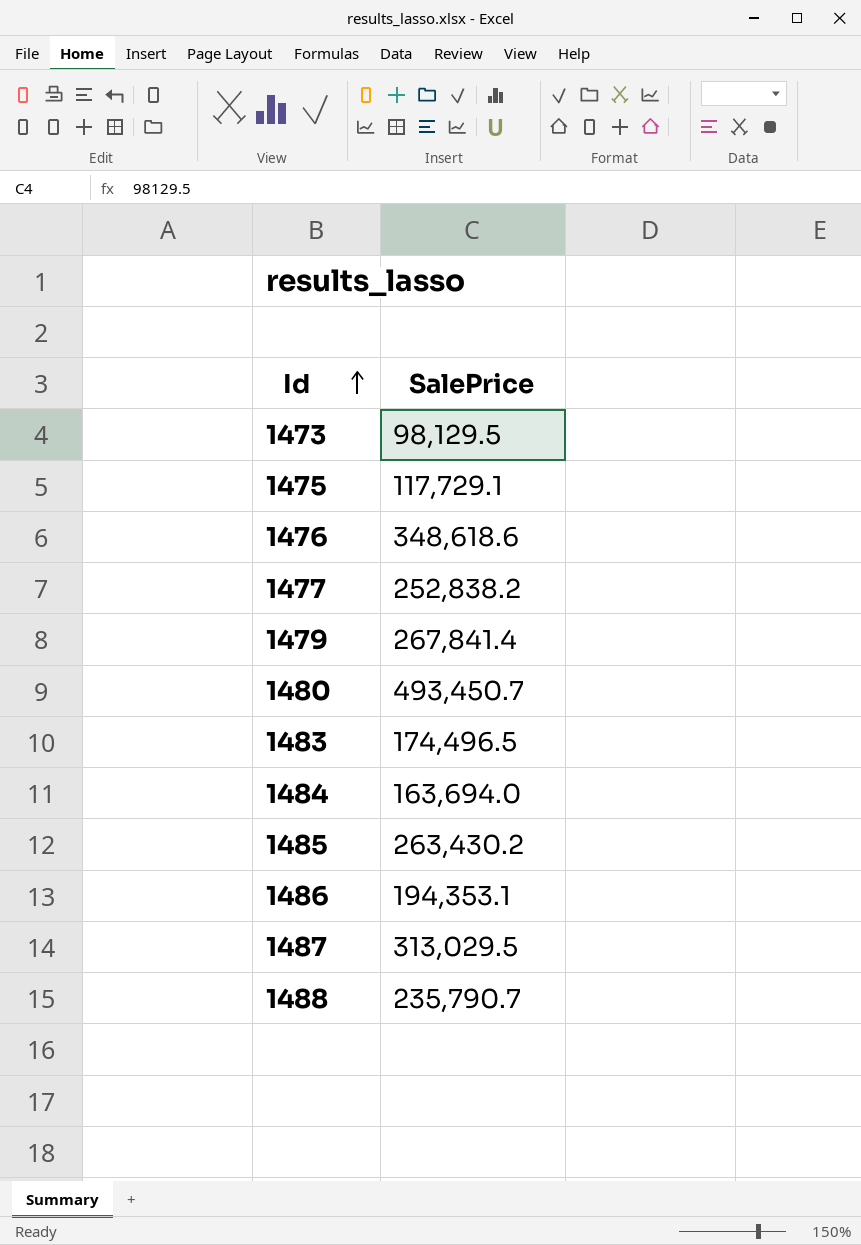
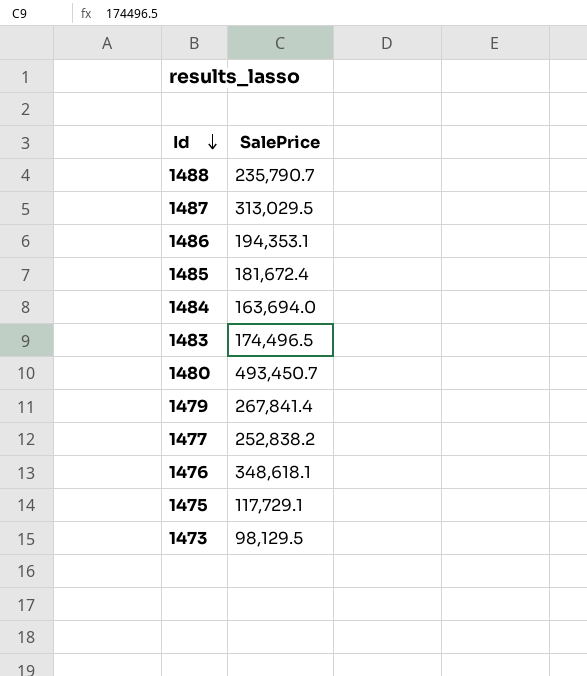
row order: Id ascending -> Id descending
1485 | SalePrice: 263,430.2 -> 181,672.4
1476 | SalePrice: 348,618.6 -> 348,618.1

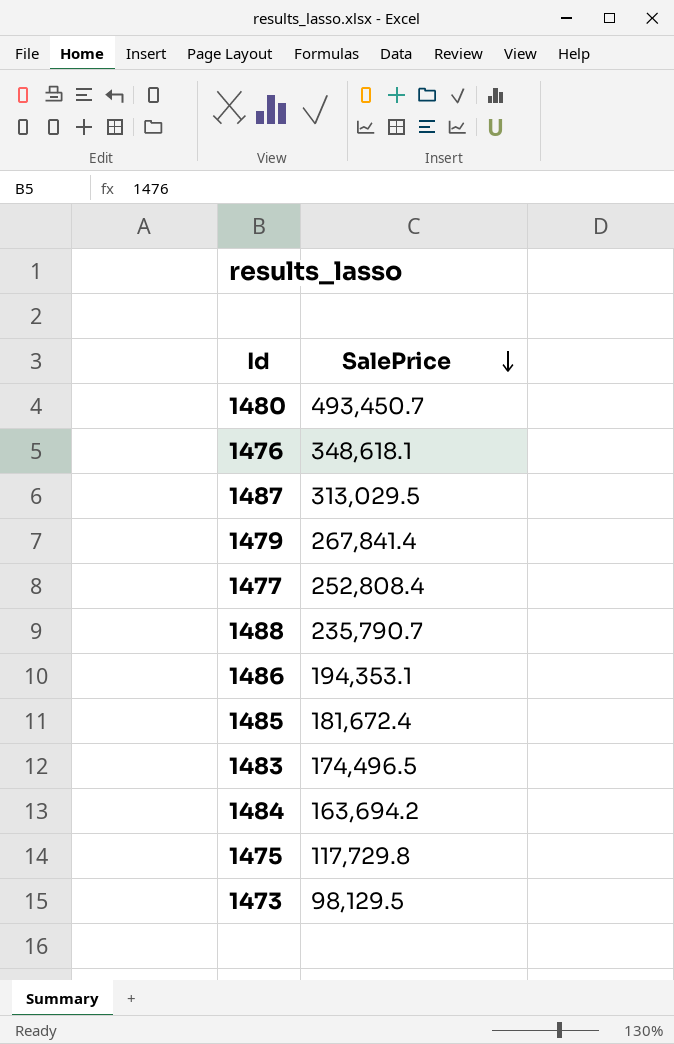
row order: Id descending -> SalePrice descending
1477 | SalePrice: 252,838.2 -> 252,808.4
1484 | SalePrice: 163,694.0 -> 163,694.2
1475 | SalePrice: 117,729.1 -> 117,729.8

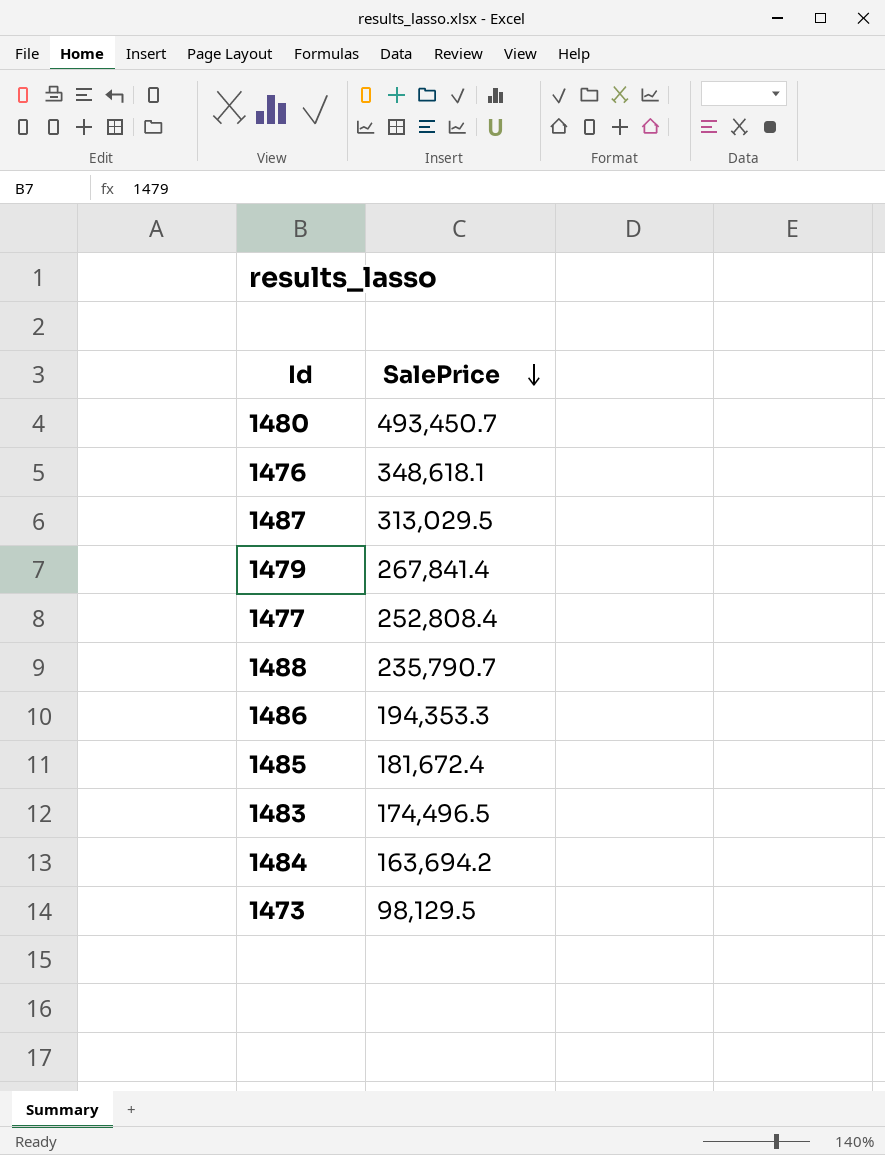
row 1475: 117,729.8 -> none
1486 | SalePrice: 194,353.1 -> 194,353.3

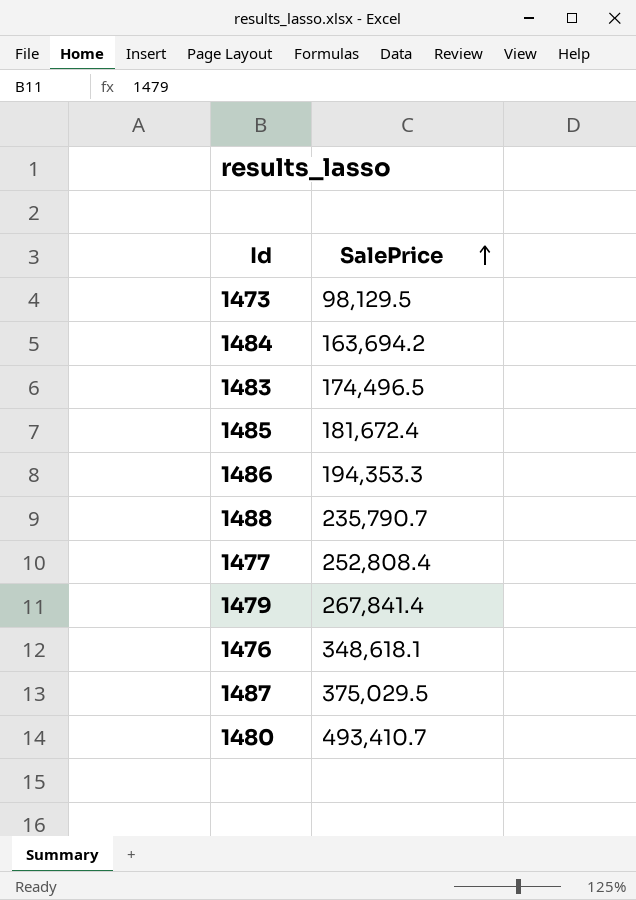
row order: SalePrice descending -> SalePrice ascending
1487 | SalePrice: 313,029.5 -> 375,029.5
1480 | SalePrice: 493,450.7 -> 493,410.7

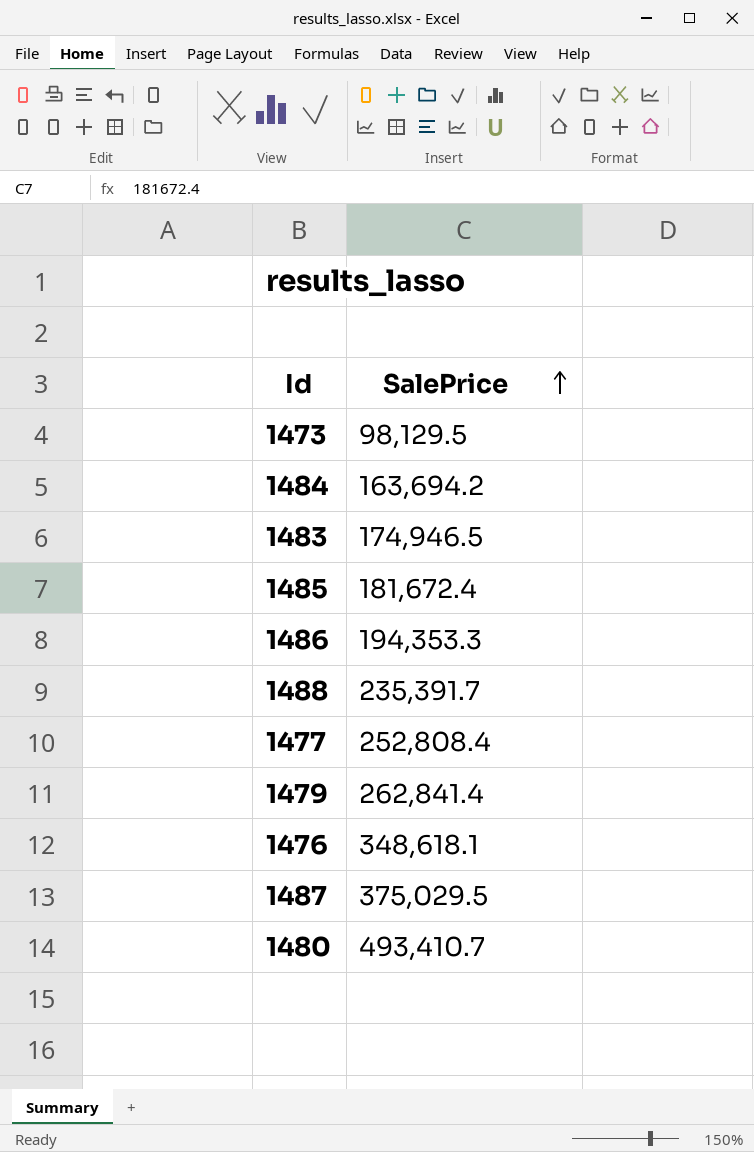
1483 | SalePrice: 174,496.5 -> 174,946.5
1488 | SalePrice: 235,790.7 -> 235,391.7
1479 | SalePrice: 267,841.4 -> 262,841.4

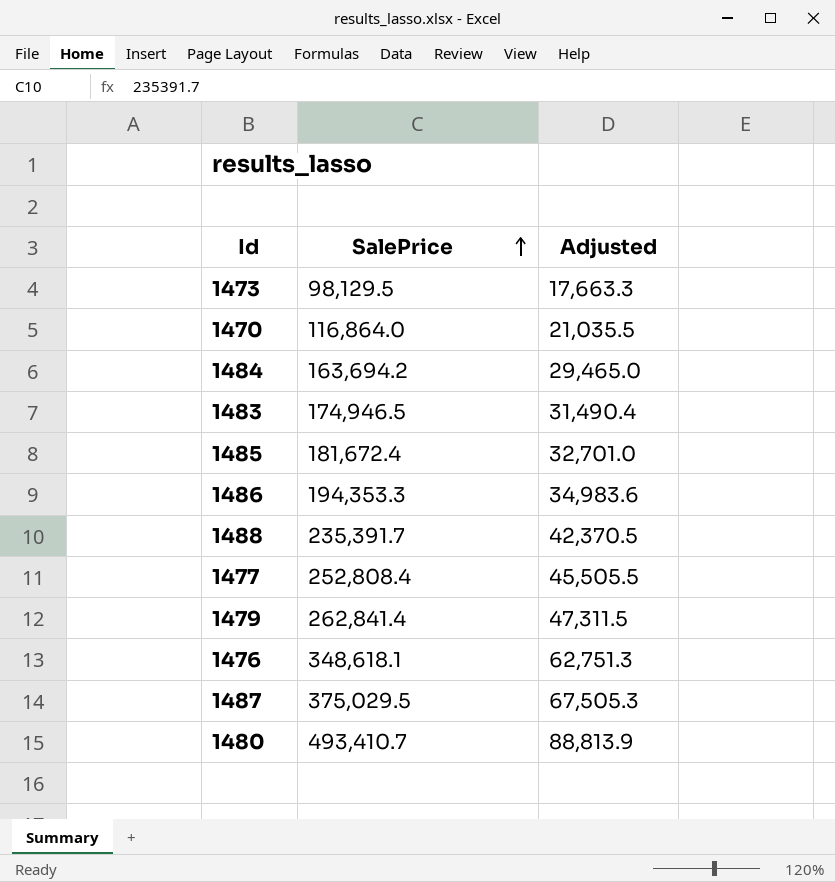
column Adjusted | formula: none -> [SalePrice] * 0.18
row 1470: none -> 116,864.0 | 21,035.5

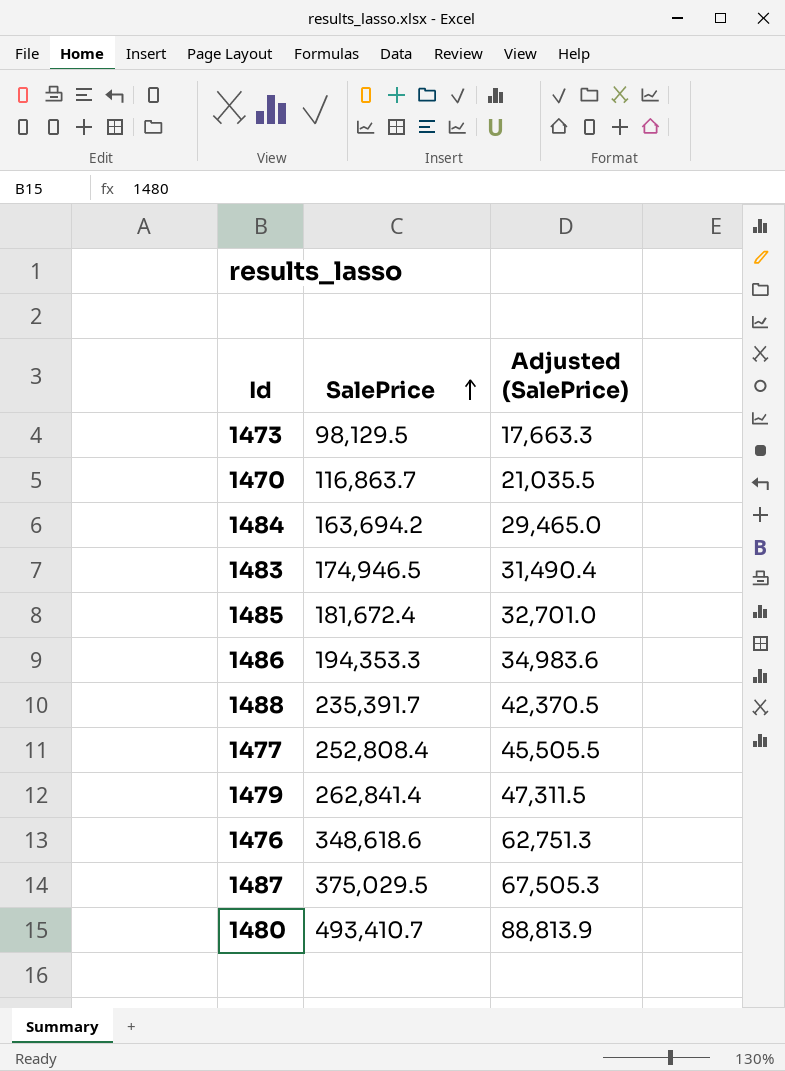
column name: Adjusted -> Adjusted (SalePrice)
1470 | SalePrice: 116,864.0 -> 116,863.7
1476 | SalePrice: 348,618.1 -> 348,618.6

